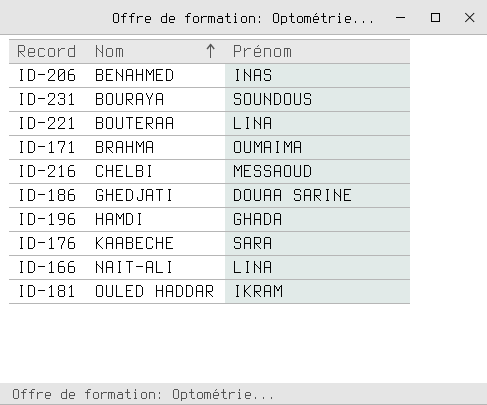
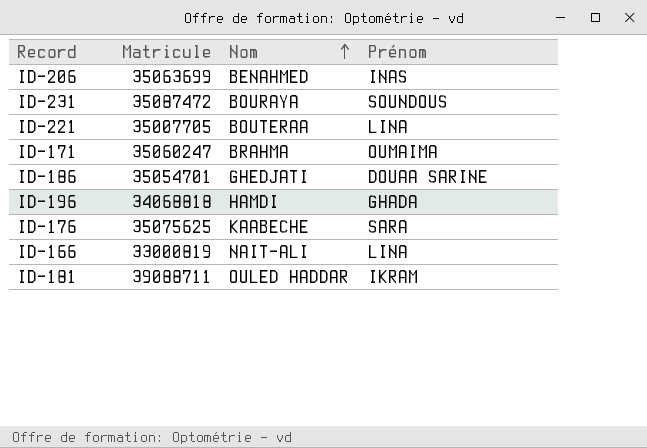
column Matricule | position: none -> 2
row ID-216: CHELBI | MESSAOUD -> none

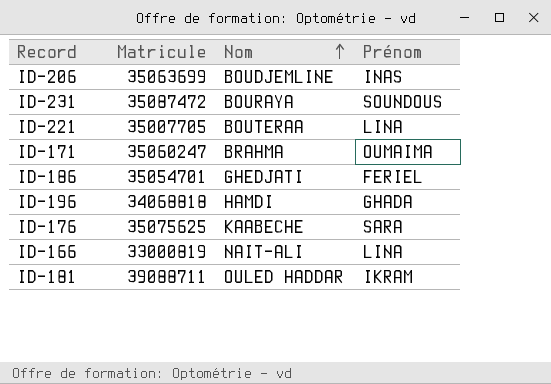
ID-206 | Nom: BENAHMED -> BOUDJEMLINE
ID-186 | Prénom: DOUAA SARINE -> FERIEL

